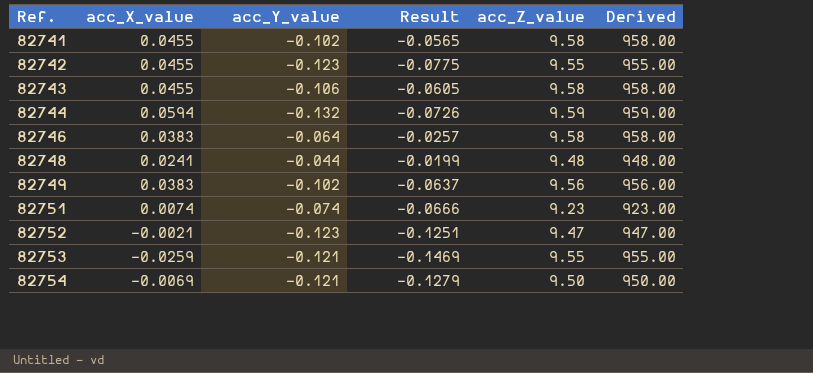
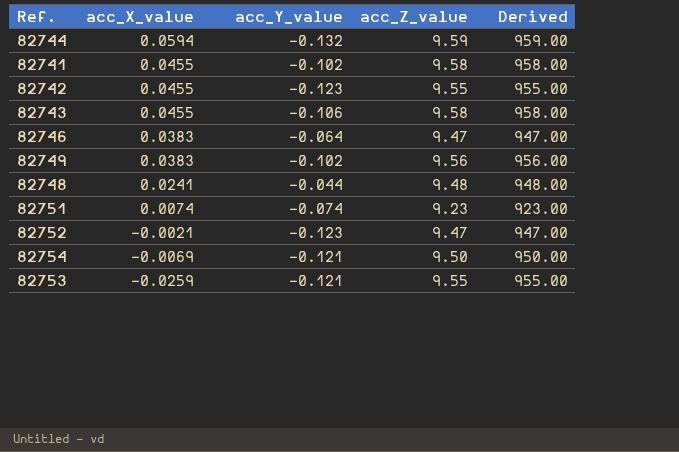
row order: Ref. ascending -> acc_X_value descending
column Result | formula: [acc_X_value] + [acc_Y_value] -> none
82746 | acc_Z_value: 9.58 -> 9.47
82746 | Derived: 958.00 -> 947.00

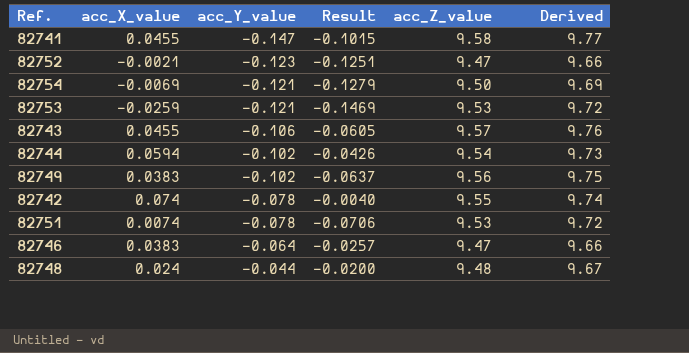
row order: acc_X_value descending -> acc_Y_value ascending
column Result | formula: none -> [acc_X_value] + [acc_Y_value]
column Derived | formula: [acc_Z_value] * 100 -> [acc_Z_value] * 1.02
82741 | acc_Y_value: -0.102 -> -0.147
82753 | acc_Z_value: 9.55 -> 9.53
82743 | acc_Z_value: 9.58 -> 9.57
82744 | acc_Y_value: -0.132 -> -0.102
82744 | acc_Z_value: 9.59 -> 9.54
82742 | acc_X_value: 0.0455 -> 0.074
82742 | acc_Y_value: -0.123 -> -0.078
82751 | acc_Y_value: -0.074 -> -0.078
82751 | acc_Z_value: 9.23 -> 9.53
82748 | acc_X_value: 0.0241 -> 0.024

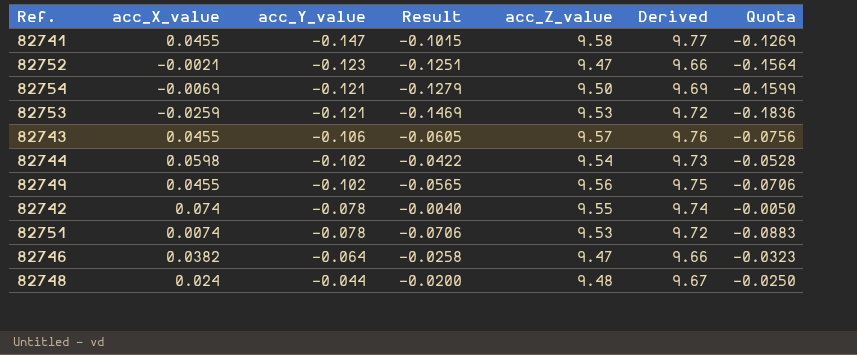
column Quota | formula: none -> [Result] * 1.25
82744 | acc_X_value: 0.0594 -> 0.0598
82744 | Result: -0.0426 -> -0.0422
82749 | acc_X_value: 0.0383 -> 0.0455
82749 | Result: -0.0637 -> -0.0565
82746 | acc_X_value: 0.0383 -> 0.0382
82746 | Result: -0.0257 -> -0.0258

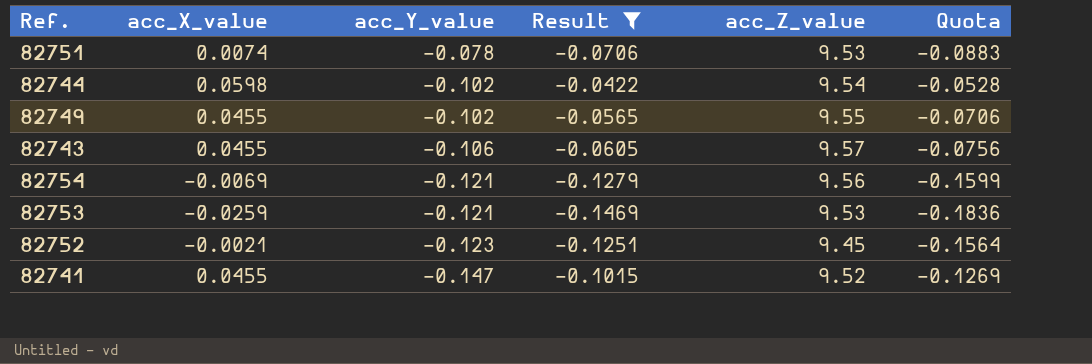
filter: none -> Result <= -0.0422
row order: acc_Y_value ascending -> acc_Y_value descending
column Derived | formula: [acc_Z_value] * 1.02 -> none
82749 | acc_Z_value: 9.56 -> 9.55
82754 | acc_Z_value: 9.50 -> 9.56
82752 | acc_Z_value: 9.47 -> 9.45
82741 | acc_Z_value: 9.58 -> 9.52

